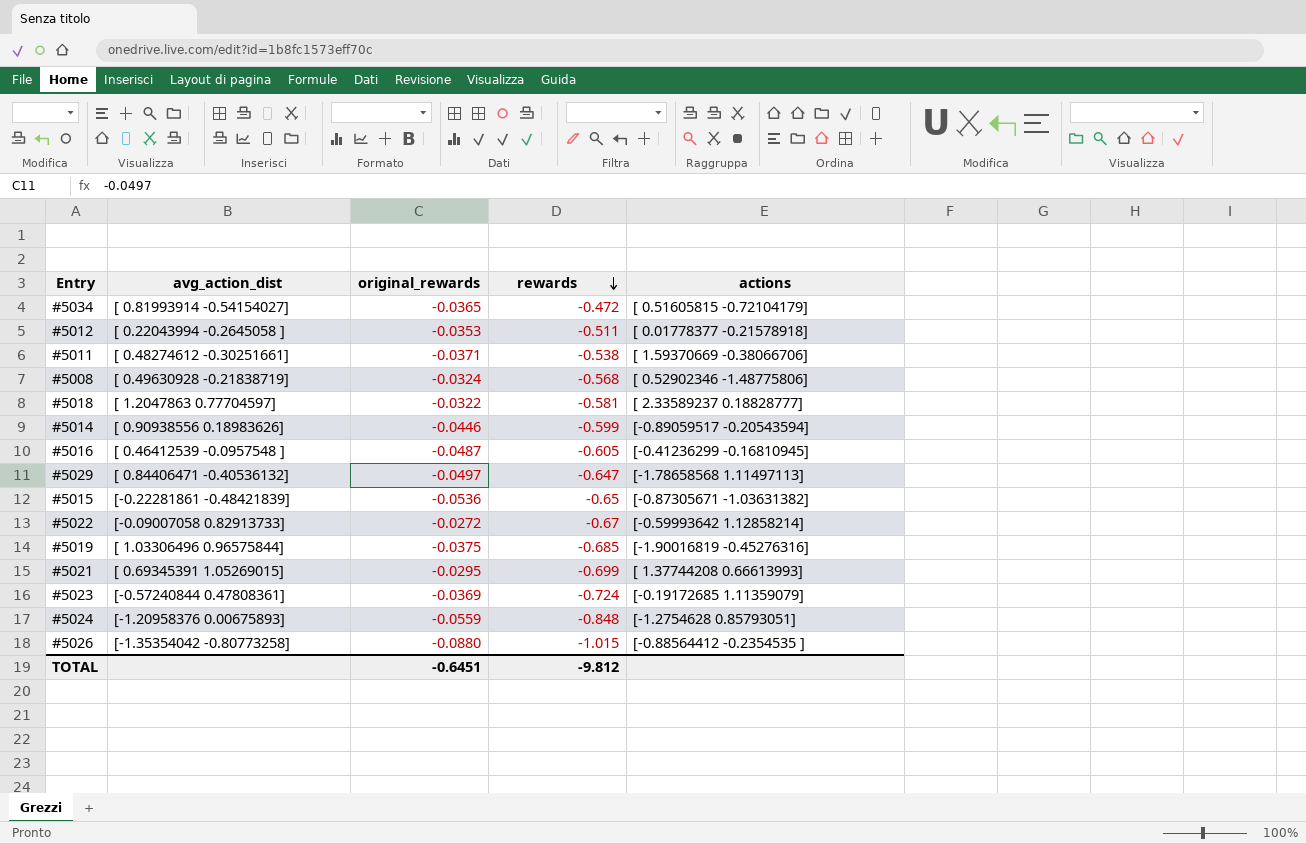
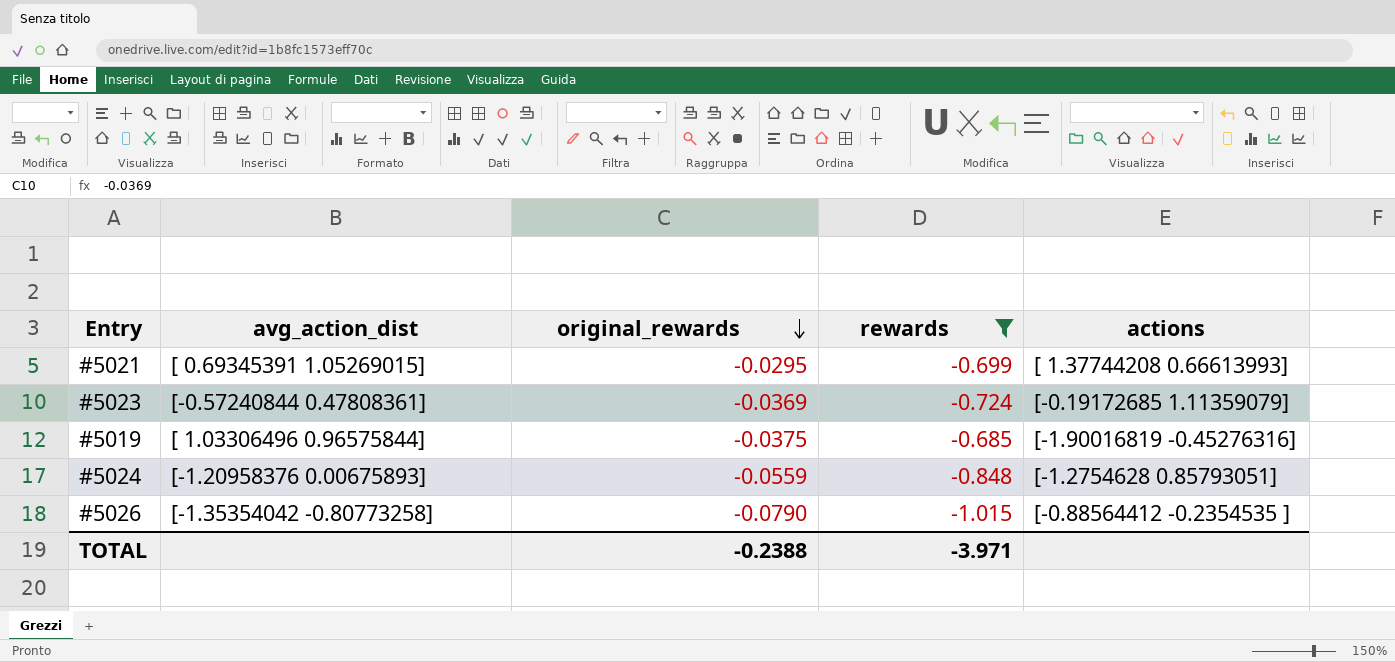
filter: none -> rewards <= -0.685
row order: rewards descending -> original_rewards descending
#5026 | original_rewards: -0.0880 -> -0.0790
TOTAL | original_rewards: -0.6451 -> -0.2388
TOTAL | rewards: -9.812 -> -3.971

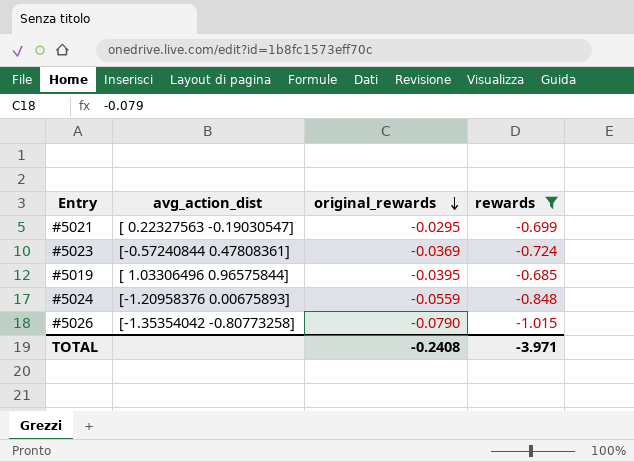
column actions | position: 5 -> none
#5021 | avg_action_dist: [ 0.69345391 1.05269015] -> [ 0.22327563 -0.19030547]
#5019 | original_rewards: -0.0375 -> -0.0395
TOTAL | original_rewards: -0.2388 -> -0.2408

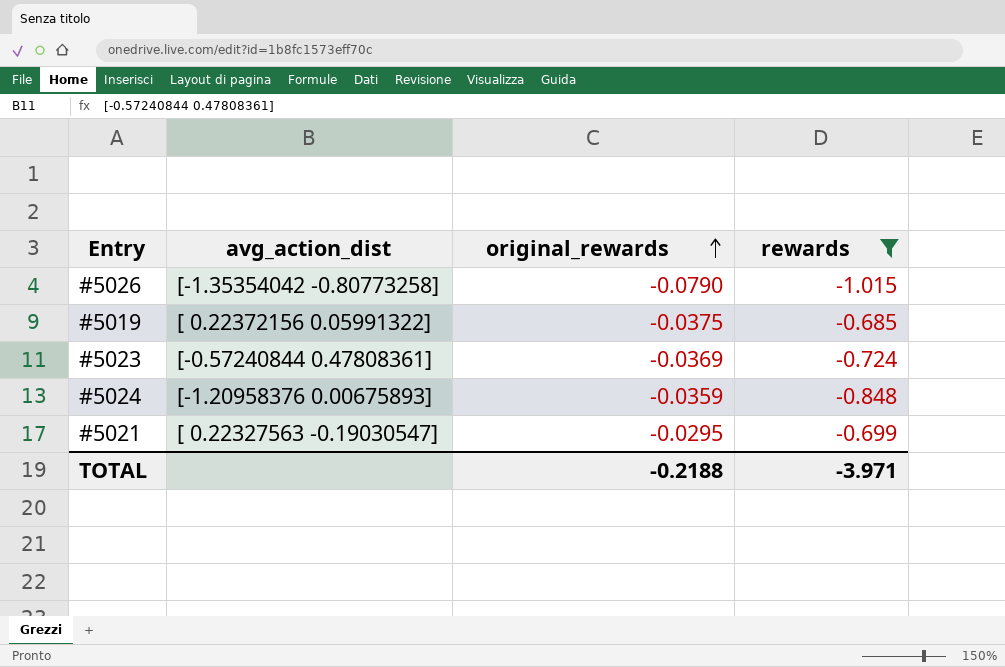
row order: original_rewards descending -> original_rewards ascending
#5019 | avg_action_dist: [ 1.03306496 0.96575844] -> [ 0.22372156 0.05991322]
#5019 | original_rewards: -0.0395 -> -0.0375
#5024 | original_rewards: -0.0559 -> -0.0359
TOTAL | original_rewards: -0.2408 -> -0.2188

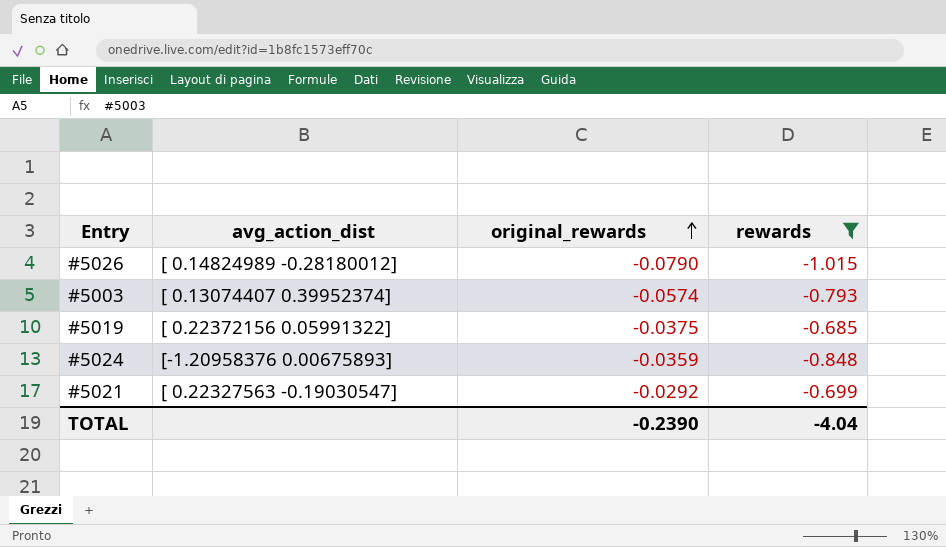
row #5023: [-0.57240844 0.47808361] | -0.0369 | -0.724 -> none
#5026 | avg_action_dist: [-1.35354042 -0.80773258] -> [ 0.14824989 -0.28180012]
row #5003: none -> [ 0.13074407 0.39952374] | -0.0574 | -0.793
#5021 | original_rewards: -0.0295 -> -0.0292
TOTAL | original_rewards: -0.2188 -> -0.2390
TOTAL | rewards: -3.971 -> -4.04

